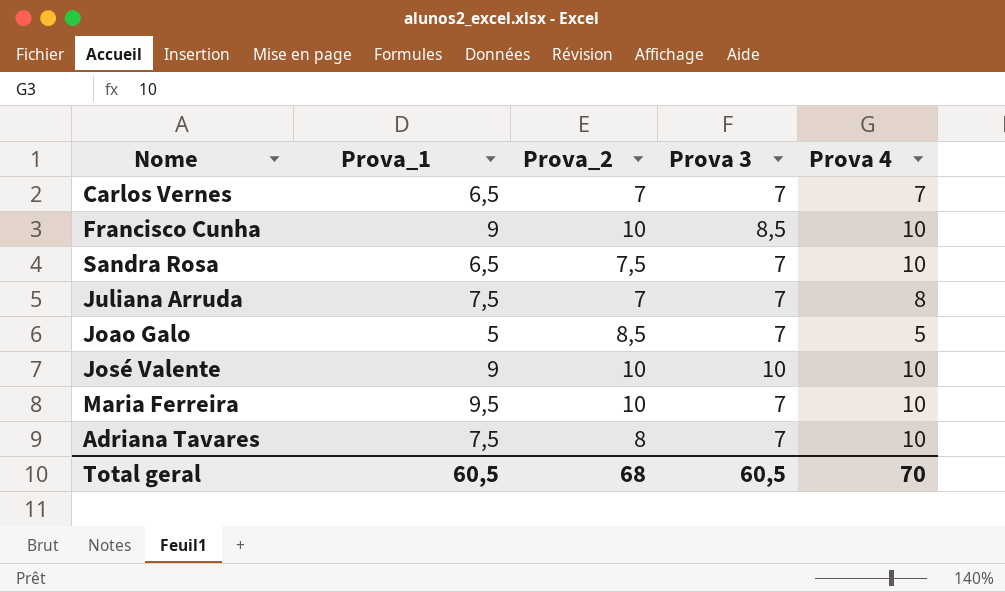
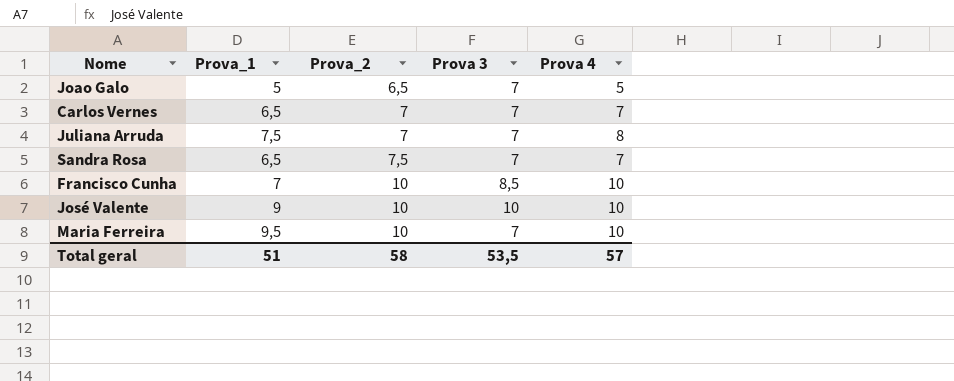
row order: none -> Prova_2 ascending
row Adriana Tavares: 7,5 | 8 | 7 | 10 -> none
Joao Galo | Prova_2: 8,5 -> 6,5
Sandra Rosa | Prova 4: 10 -> 7
Francisco Cunha | Prova_1: 9 -> 7
Total geral | Prova_1: 60,5 -> 51
Total geral | Prova_2: 68 -> 58
Total geral | Prova 3: 60,5 -> 53,5
Total geral | Prova 4: 70 -> 57

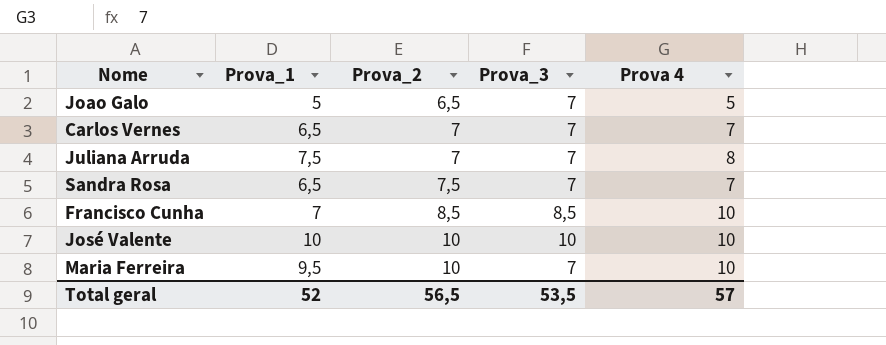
column name: Prova 3 -> Prova_3
Francisco Cunha | Prova_2: 10 -> 8,5
José Valente | Prova_1: 9 -> 10
Total geral | Prova_1: 51 -> 52
Total geral | Prova_2: 58 -> 56,5

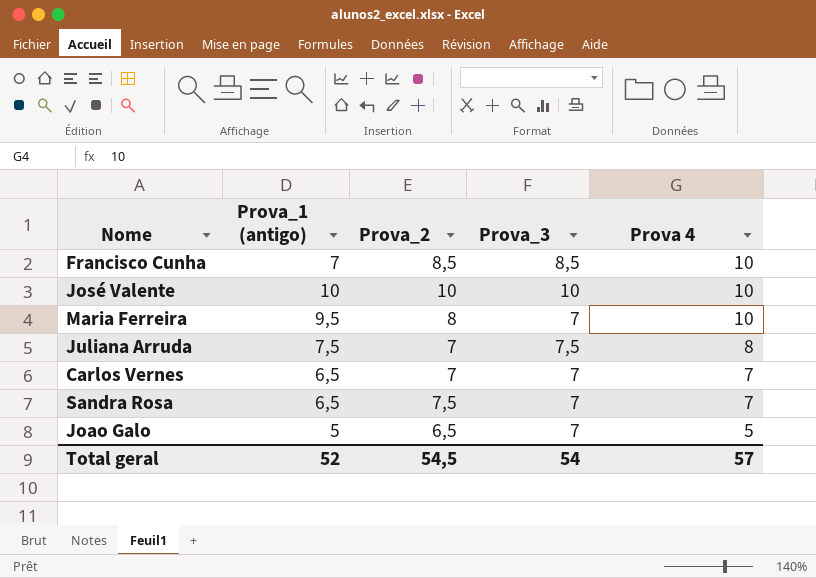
row order: Prova_2 ascending -> Prova 4 descending
column name: Prova_1 -> Prova_1 (antigo)
Maria Ferreira | Prova_2: 10 -> 8
Juliana Arruda | Prova_3: 7 -> 7,5
Total geral | Prova_2: 56,5 -> 54,5
Total geral | Prova_3: 53,5 -> 54

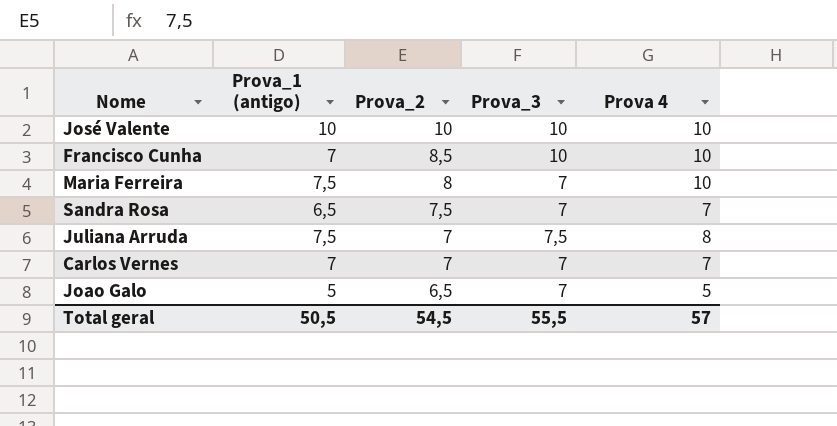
row order: Prova 4 descending -> Prova_2 descending
Francisco Cunha | Prova_3: 8,5 -> 10
Maria Ferreira | Prova_1 (antigo): 9,5 -> 7,5
Carlos Vernes | Prova_1 (antigo): 6,5 -> 7
Total geral | Prova_1 (antigo): 52 -> 50,5
Total geral | Prova_3: 54 -> 55,5

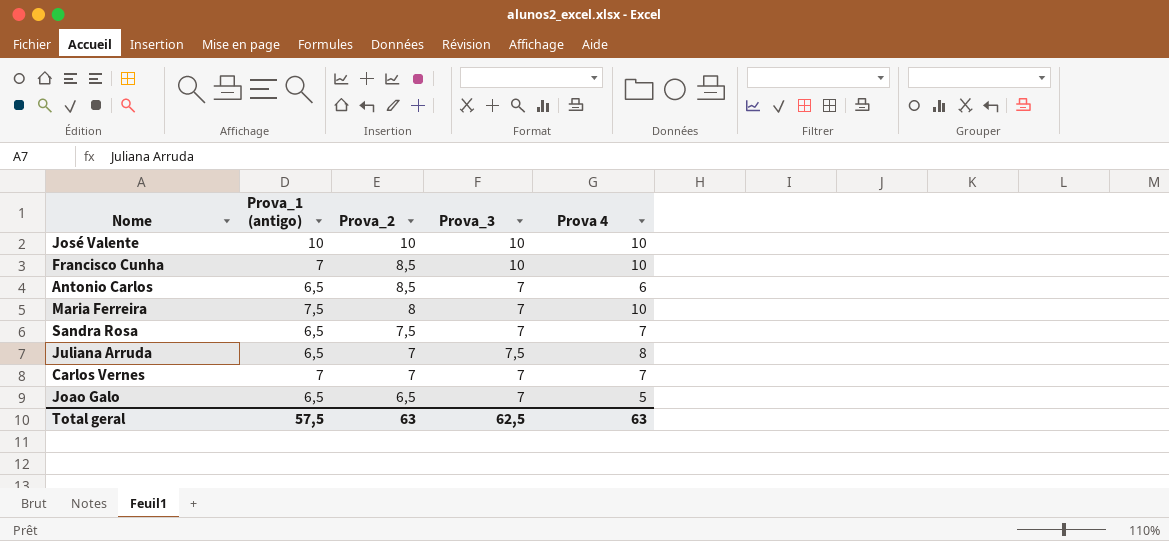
row Antonio Carlos: none -> 6,5 | 8,5 | 7 | 6
Juliana Arruda | Prova_1 (antigo): 7,5 -> 6,5
Joao Galo | Prova_1 (antigo): 5 -> 6,5
Total geral | Prova_1 (antigo): 50,5 -> 57,5
Total geral | Prova_2: 54,5 -> 63
Total geral | Prova_3: 55,5 -> 62,5
Total geral | Prova 4: 57 -> 63

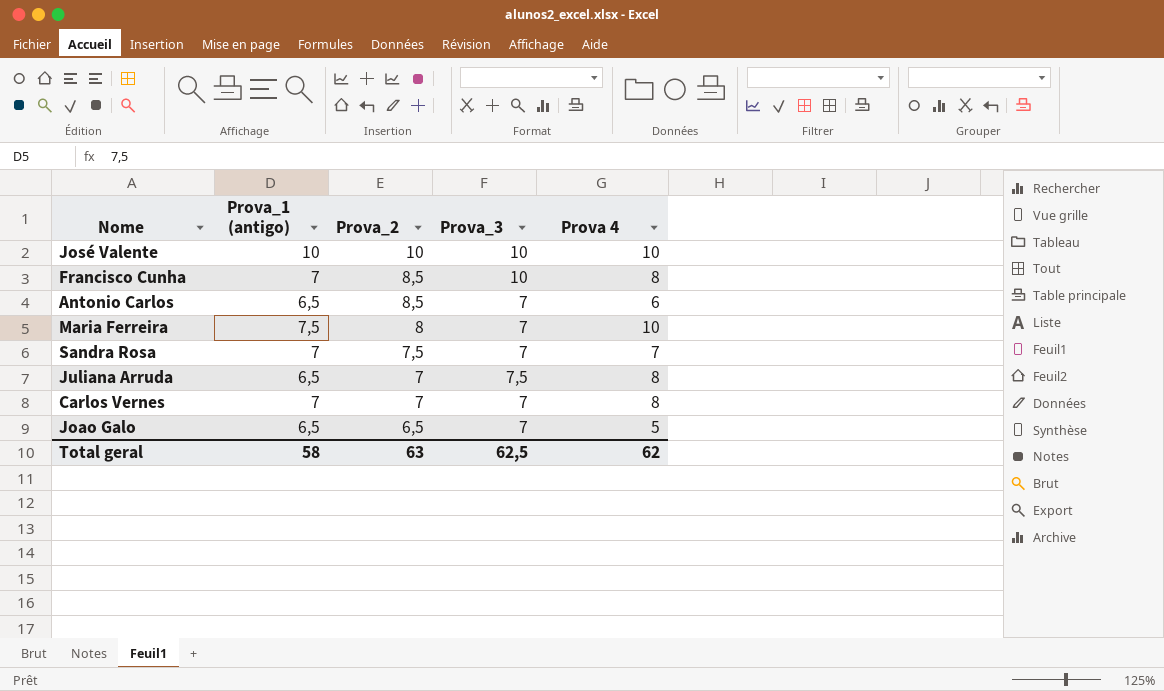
Francisco Cunha | Prova 4: 10 -> 8
Sandra Rosa | Prova_1 (antigo): 6,5 -> 7
Carlos Vernes | Prova 4: 7 -> 8
Total geral | Prova_1 (antigo): 57,5 -> 58
Total geral | Prova 4: 63 -> 62

